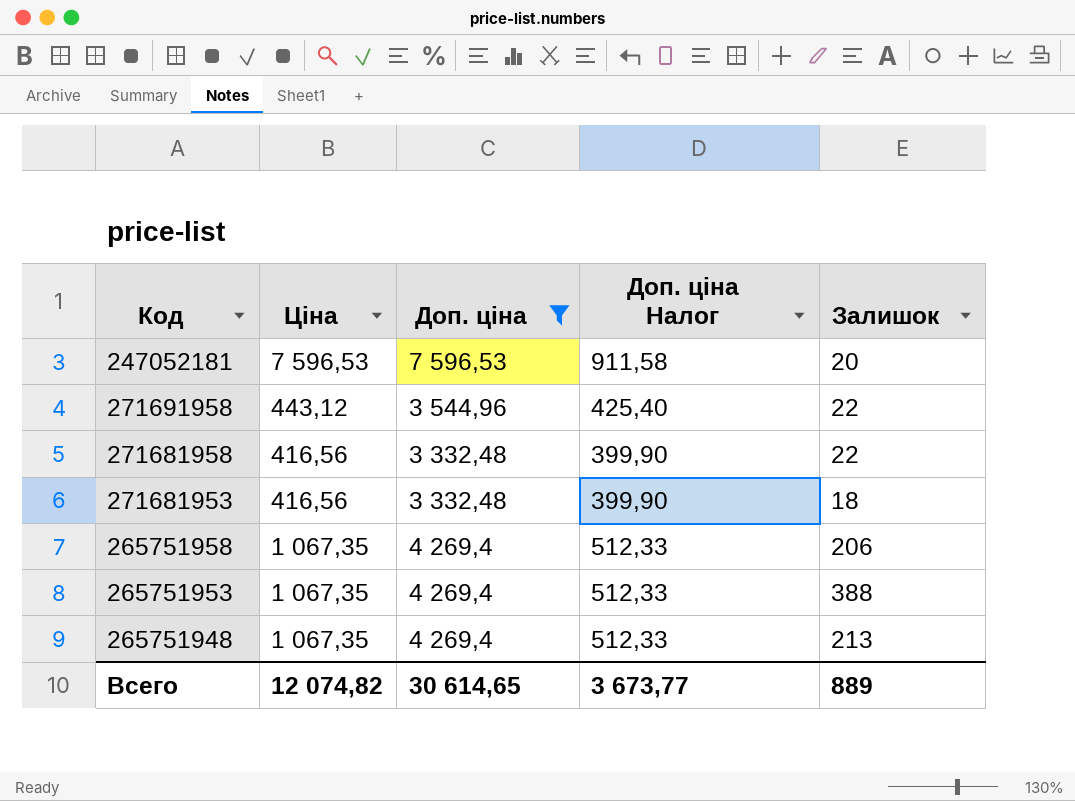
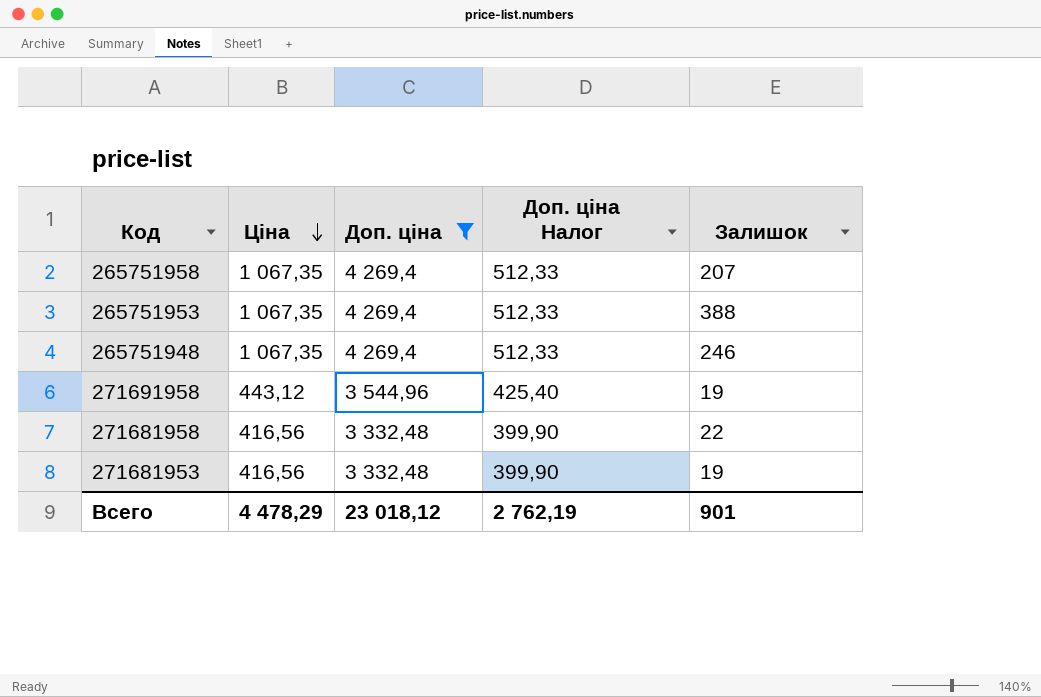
row order: none -> Ціна descending
row 247052181: 7 596,53 | 7 596,53 | 911,58 | 20 -> none
265751958 | Залишок: 206 -> 207
265751948 | Залишок: 213 -> 246
271691958 | Залишок: 22 -> 19
271681953 | Залишок: 18 -> 19
Всего | Ціна: 12 074,82 -> 4 478,29
Всего | Доп. ціна: 30 614,65 -> 23 018,12
Всего | Доп. ціна Налог: 3 673,77 -> 2 762,19
Всего | Залишок: 889 -> 901

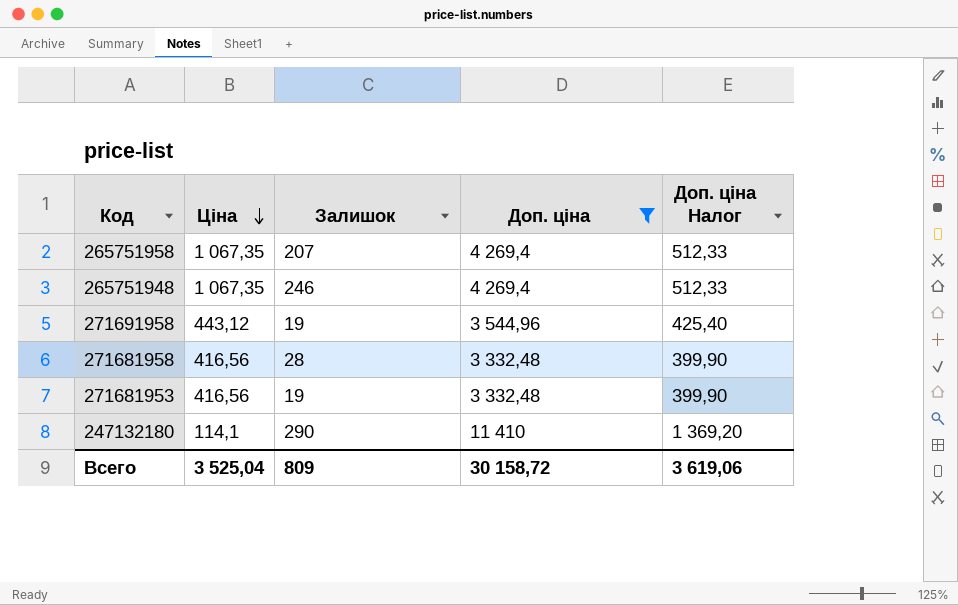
column Залишок | position: 5 -> 3
row 265751953: 1 067,35 | 4 269,4 | 512,33 | 388 -> none
271681958 | Залишок: 22 -> 28
row 247132180: none -> 114,1 | 290 | 11 410 | 1 369,20
Всего | Ціна: 4 478,29 -> 3 525,04
Всего | Залишок: 901 -> 809
Всего | Доп. ціна: 23 018,12 -> 30 158,72
Всего | Доп. ціна Налог: 2 762,19 -> 3 619,06

